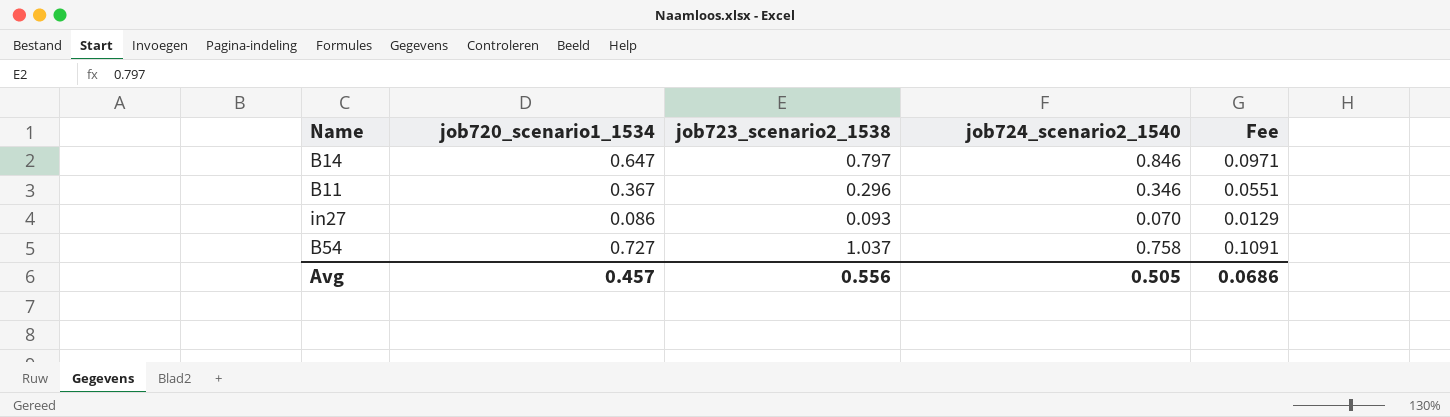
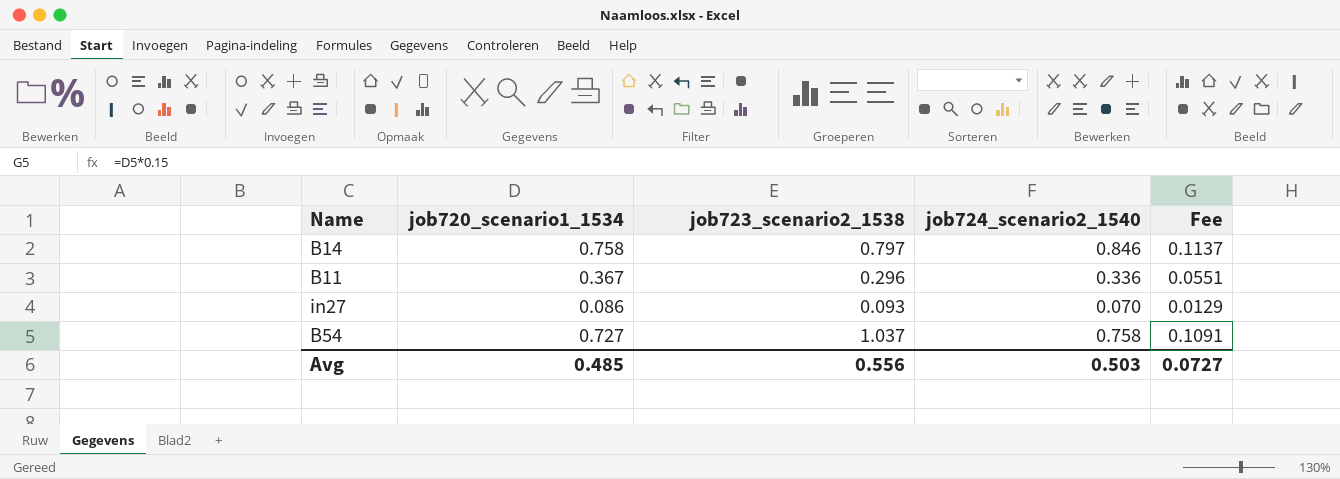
B14 | job720_scenario1_1534: 0.647 -> 0.758
B14 | Fee: 0.0971 -> 0.1137
B11 | job724_scenario2_1540: 0.346 -> 0.336
Avg | job720_scenario1_1534: 0.457 -> 0.485
Avg | job724_scenario2_1540: 0.505 -> 0.503
Avg | Fee: 0.0686 -> 0.0727

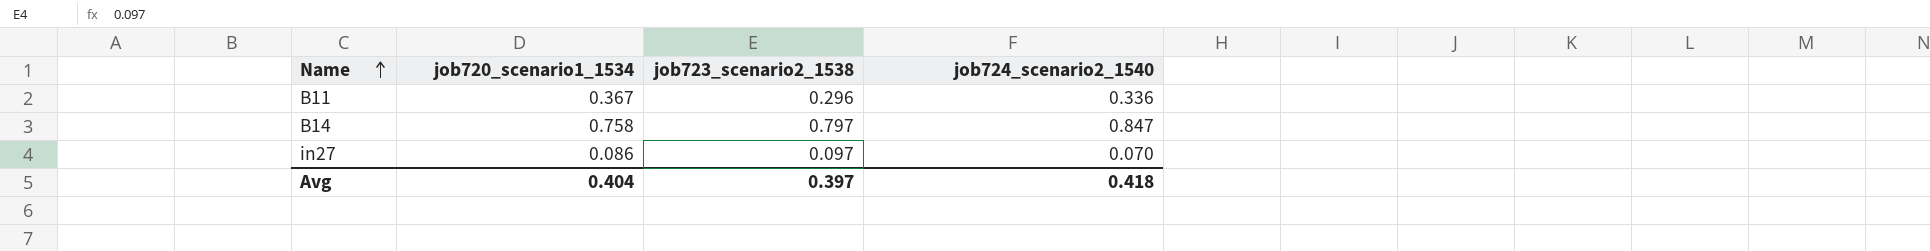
row order: none -> Name ascending
column Fee | formula: [job720_scenario1_1534] * 0.15 -> none
row B54: 0.727 | 1.037 | 0.758 | 0.1091 -> none
B14 | job724_scenario2_1540: 0.846 -> 0.847
in27 | job723_scenario2_1538: 0.093 -> 0.097
Avg | job720_scenario1_1534: 0.485 -> 0.404
Avg | job723_scenario2_1538: 0.556 -> 0.397
Avg | job724_scenario2_1540: 0.503 -> 0.418

